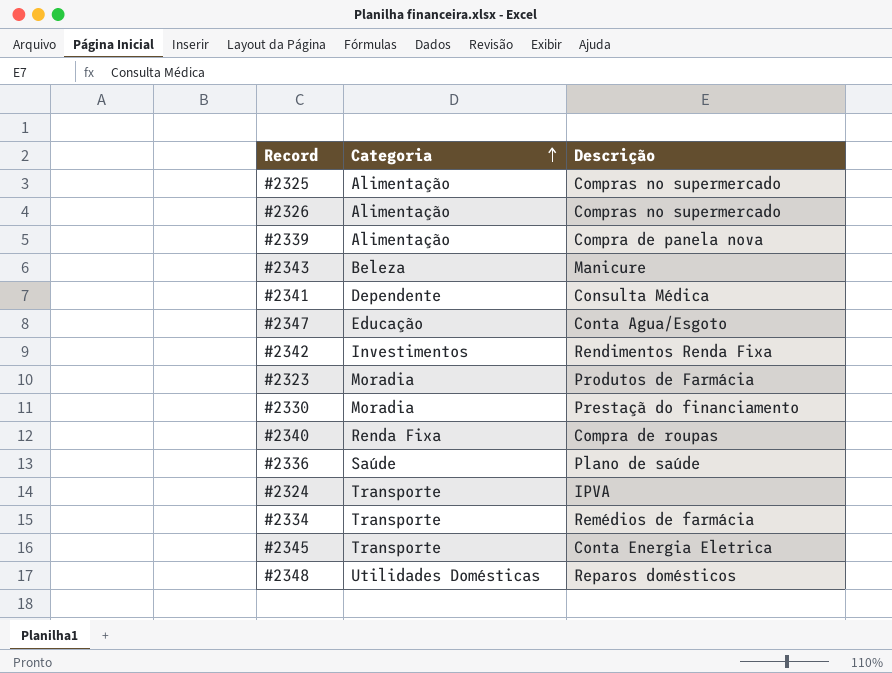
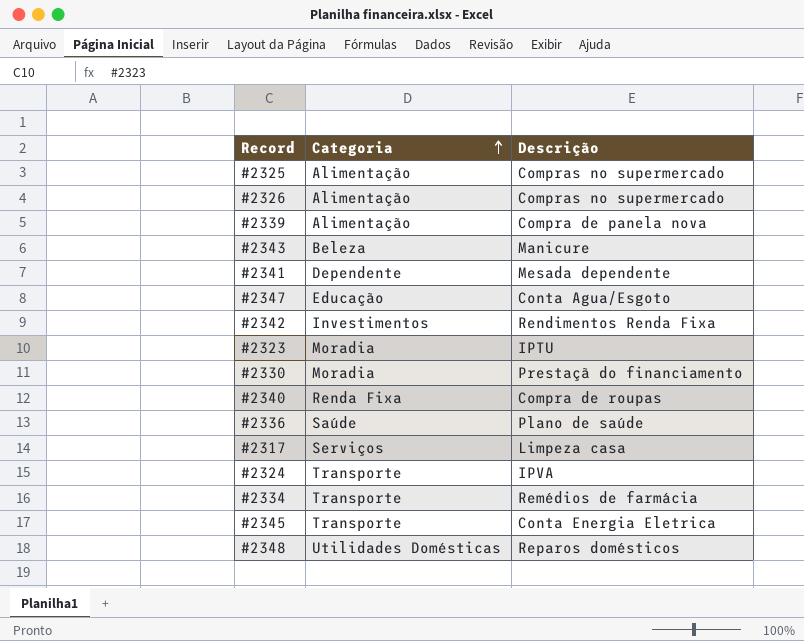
#2341 | Descrição: Consulta Médica -> Mesada dependente
#2323 | Descrição: Produtos de Farmácia -> IPTU
row #2317: none -> Serviços | Limpeza casa

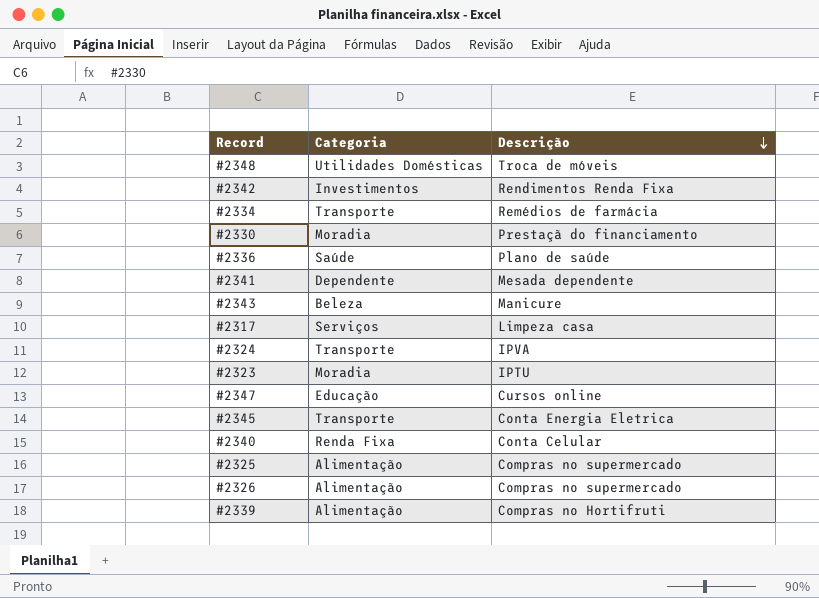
row order: Categoria ascending -> Descrição descending
#2348 | Descrição: Reparos domésticos -> Troca de móveis
#2347 | Descrição: Conta Agua/Esgoto -> Cursos online
#2340 | Descrição: Compra de roupas -> Conta Celular
#2339 | Descrição: Compra de panela nova -> Compras no Hortifruti

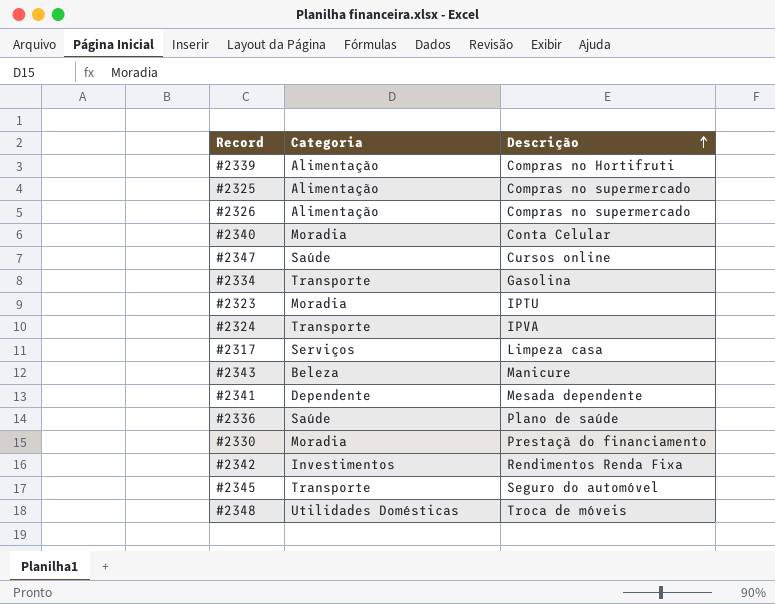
row order: Descrição descending -> Descrição ascending
#2340 | Categoria: Renda Fixa -> Moradia
#2347 | Categoria: Educação -> Saúde
#2334 | Descrição: Remédios de farmácia -> Gasolina
#2345 | Descrição: Conta Energia Eletrica -> Seguro do automóvel

